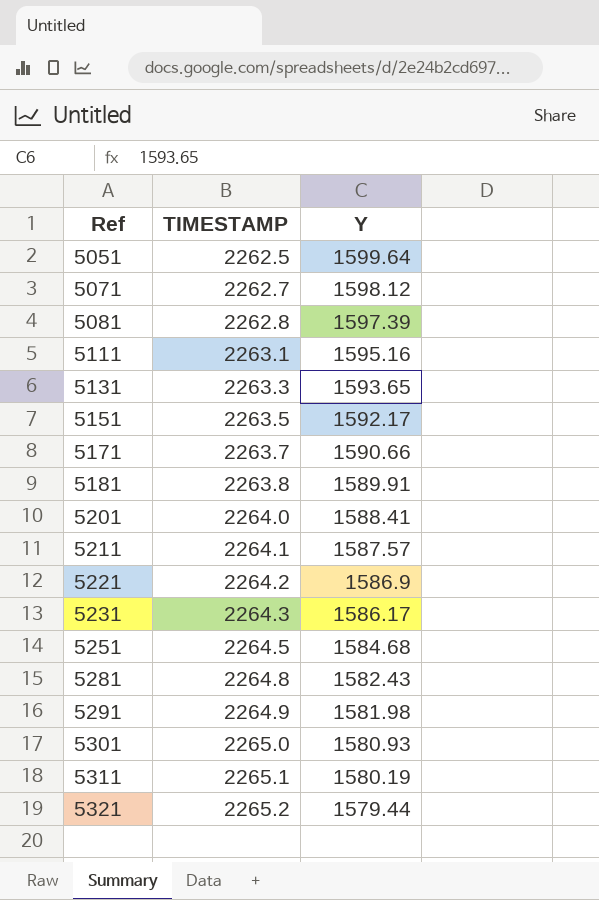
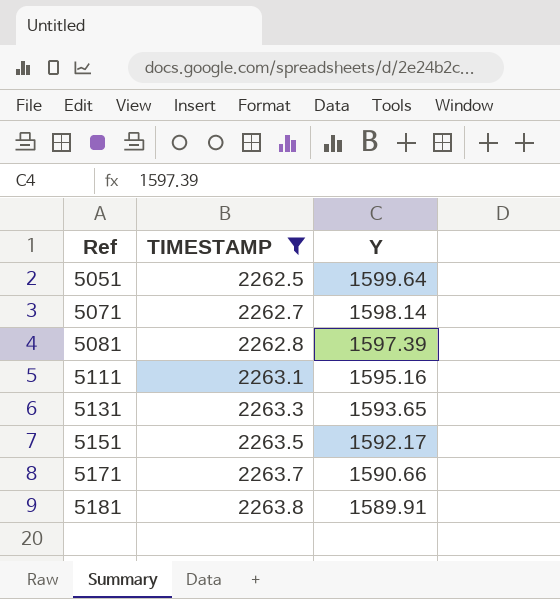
filter: none -> TIMESTAMP <= 2263.8
5071 | Y: 1598.12 -> 1598.14

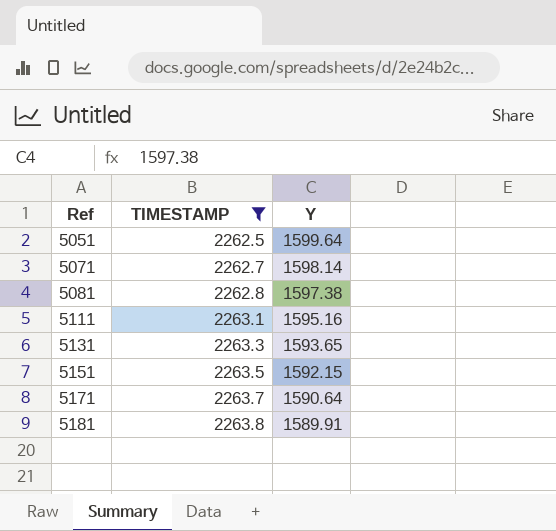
5081 | Y: 1597.39 -> 1597.38
5151 | Y: 1592.17 -> 1592.15
5171 | Y: 1590.66 -> 1590.64

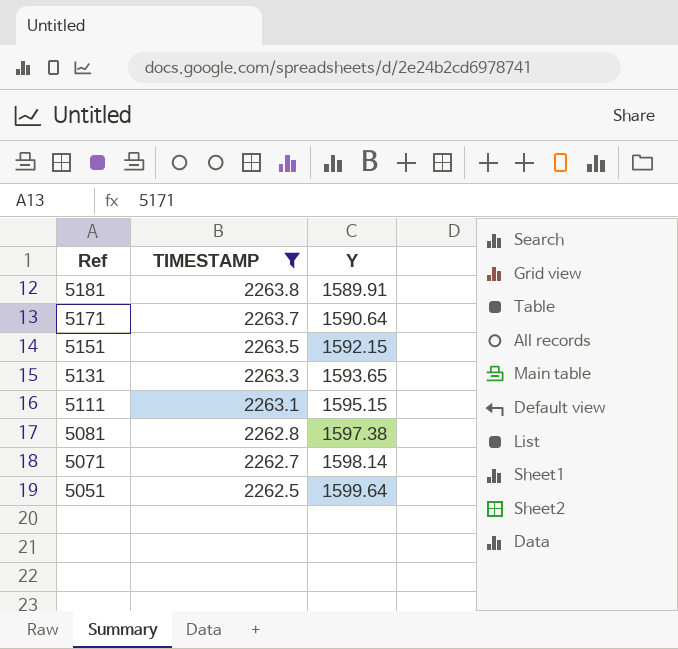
row order: Ref ascending -> Ref descending
5111 | Y: 1595.16 -> 1595.15

